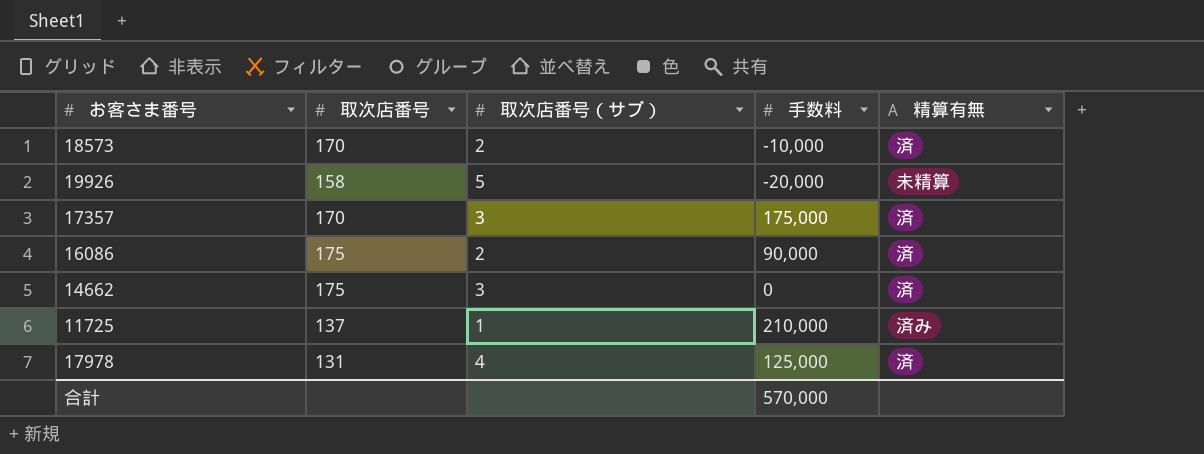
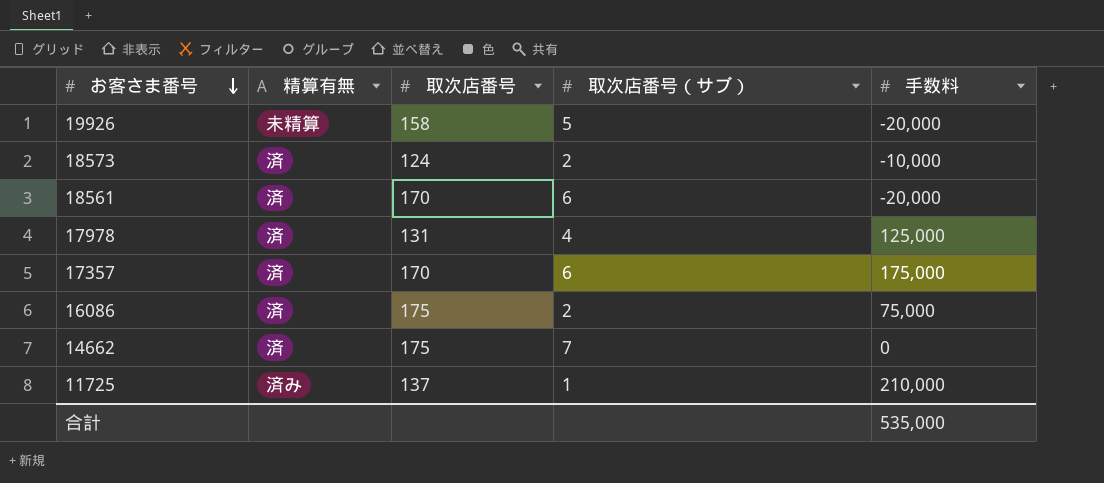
row order: none -> お客さま番号 descending
column 精算有無 | position: 5 -> 2
18573 | 取次店番号: 170 -> 124
row 18561: none -> 済 | 170 | 6 | -20,000
17357 | 取次店番号（サブ）: 3 -> 6
16086 | 手数料: 90,000 -> 75,000
14662 | 取次店番号（サブ）: 3 -> 7
合計 | 手数料: 570,000 -> 535,000

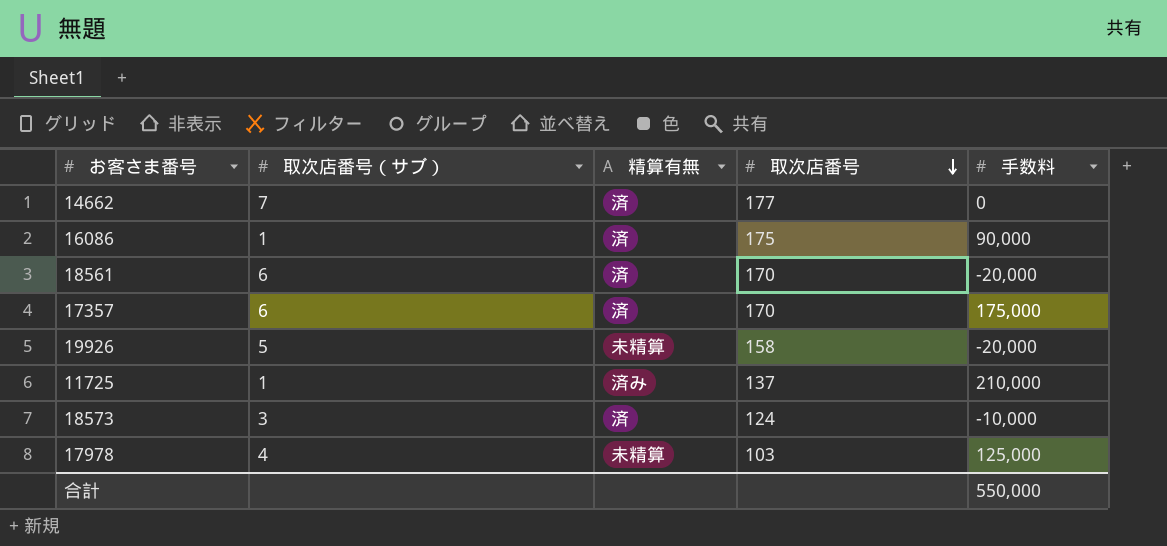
row order: お客さま番号 descending -> 取次店番号 descending
column 取次店番号（サブ） | position: 4 -> 2
14662 | 取次店番号: 175 -> 177
16086 | 取次店番号（サブ）: 2 -> 1
16086 | 手数料: 75,000 -> 90,000
18573 | 取次店番号（サブ）: 2 -> 3
17978 | 精算有無: 済 -> 未精算
17978 | 取次店番号: 131 -> 103
合計 | 手数料: 535,000 -> 550,000

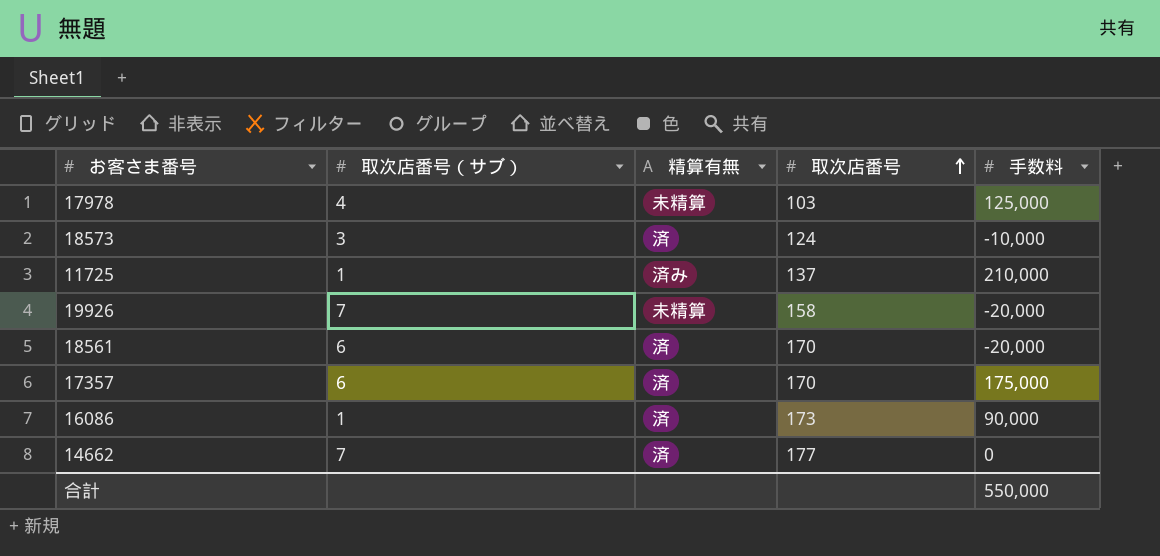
row order: 取次店番号 descending -> 取次店番号 ascending
19926 | 取次店番号（サブ）: 5 -> 7
16086 | 取次店番号: 175 -> 173

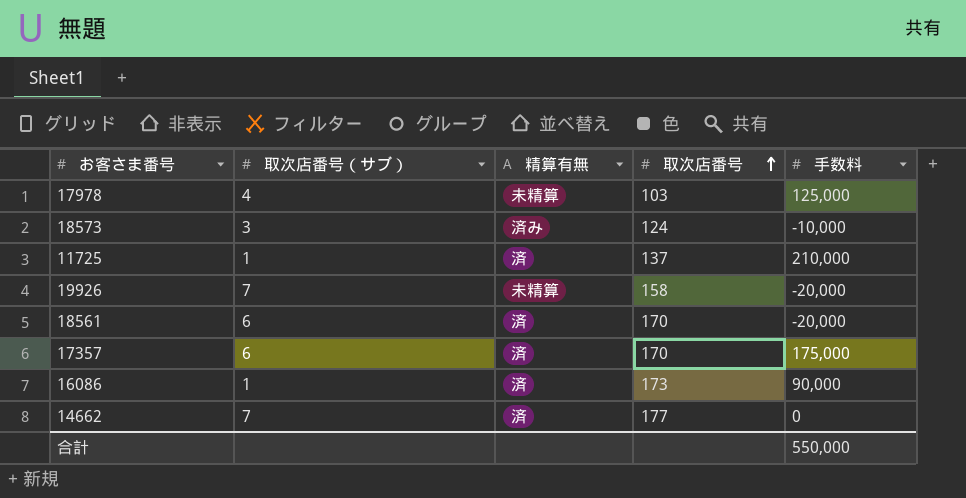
18573 | 精算有無: 済 -> 済み
11725 | 精算有無: 済み -> 済

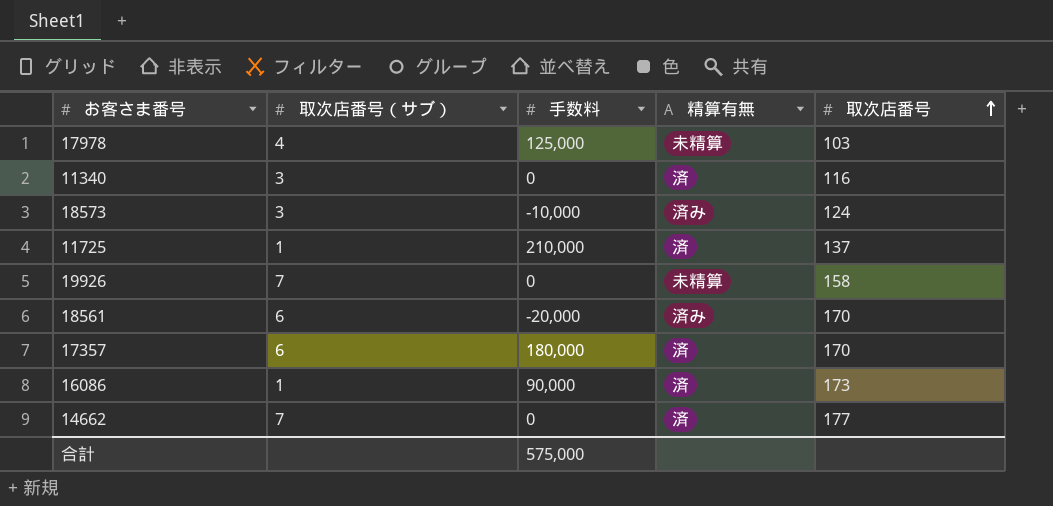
column 手数料 | position: 5 -> 3
row 11340: none -> 3 | 0 | 済 | 116
19926 | 手数料: -20,000 -> 0
18561 | 精算有無: 済 -> 済み
17357 | 手数料: 175,000 -> 180,000
合計 | 手数料: 550,000 -> 575,000

